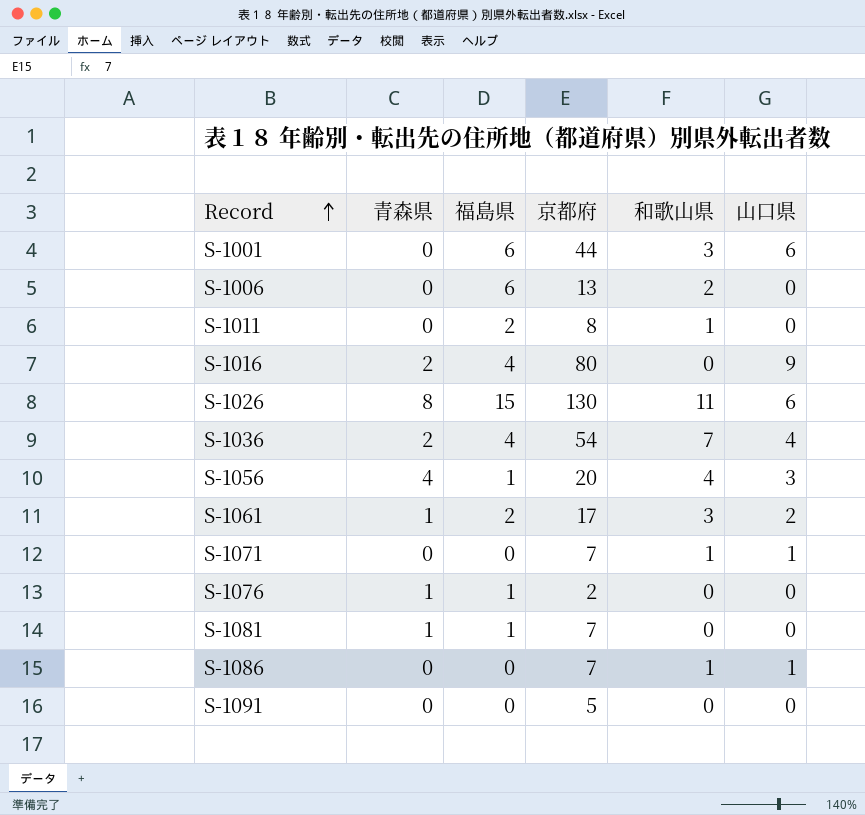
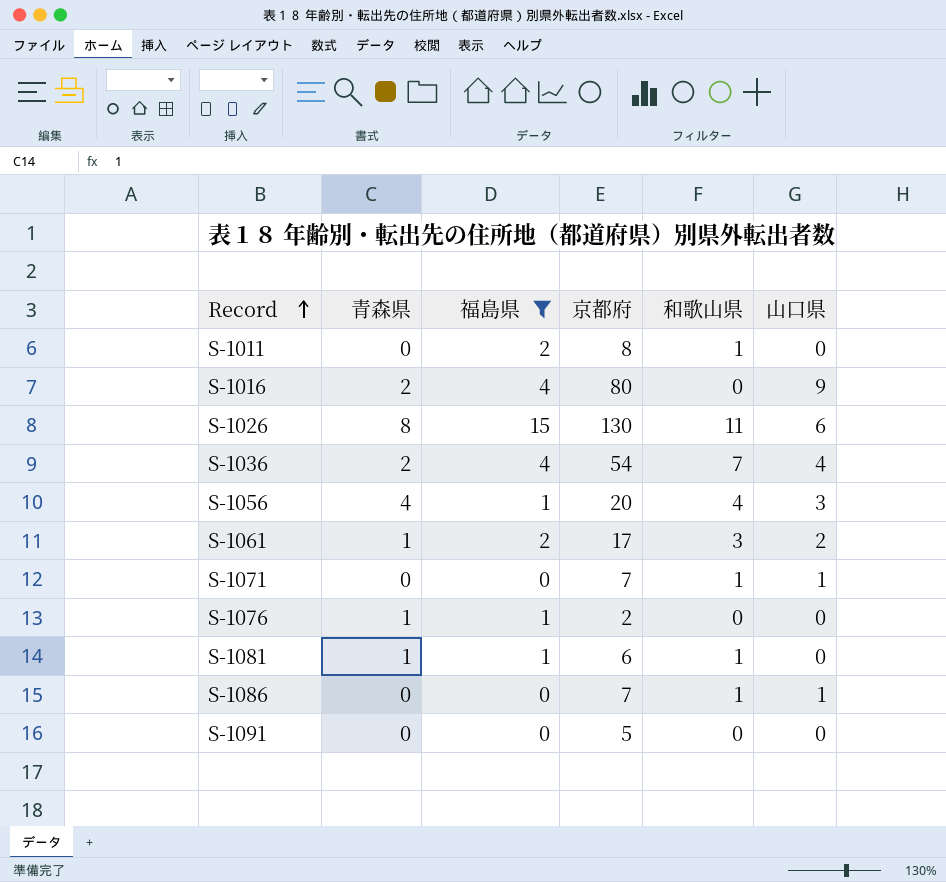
filter: none -> 福島県 != 6
S-1081 | 京都府: 7 -> 6
S-1081 | 和歌山県: 0 -> 1

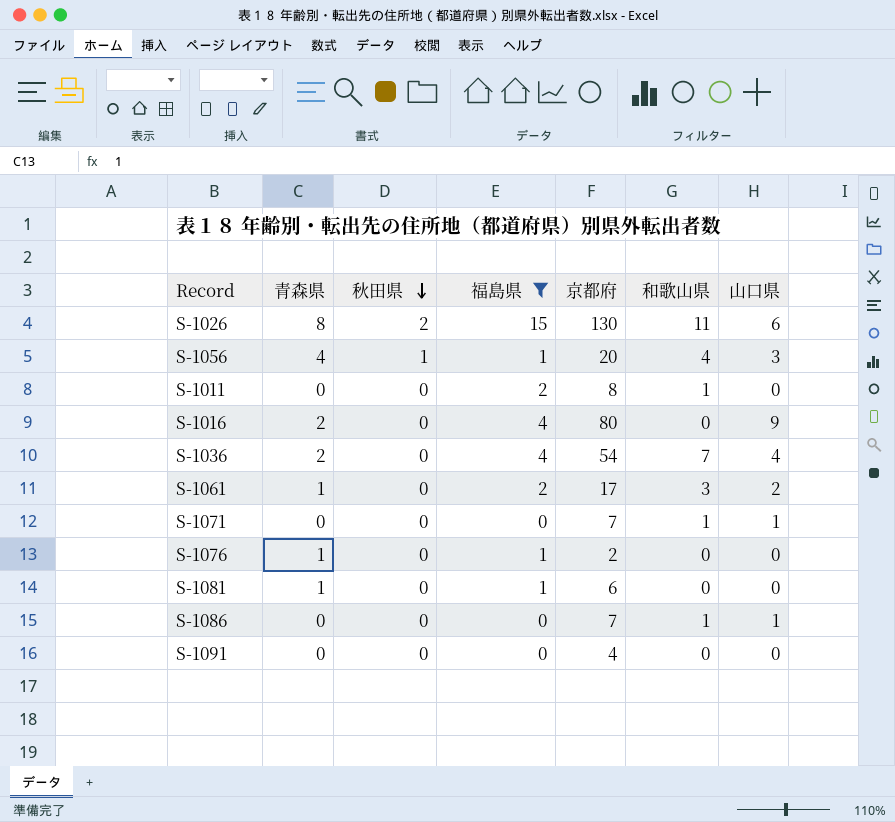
row order: Record ascending -> 秋田県 descending
column 秋田県 | position: none -> 3
S-1081 | 和歌山県: 1 -> 0
S-1091 | 京都府: 5 -> 4

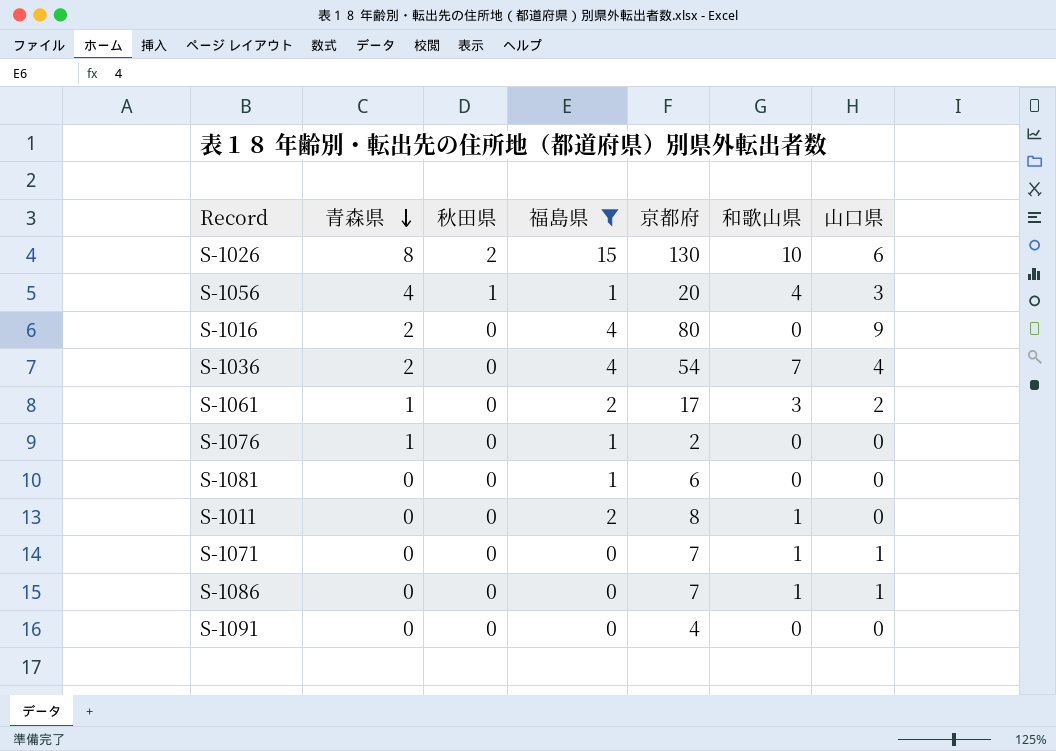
row order: 秋田県 descending -> 青森県 descending
S-1026 | 和歌山県: 11 -> 10
S-1081 | 青森県: 1 -> 0

